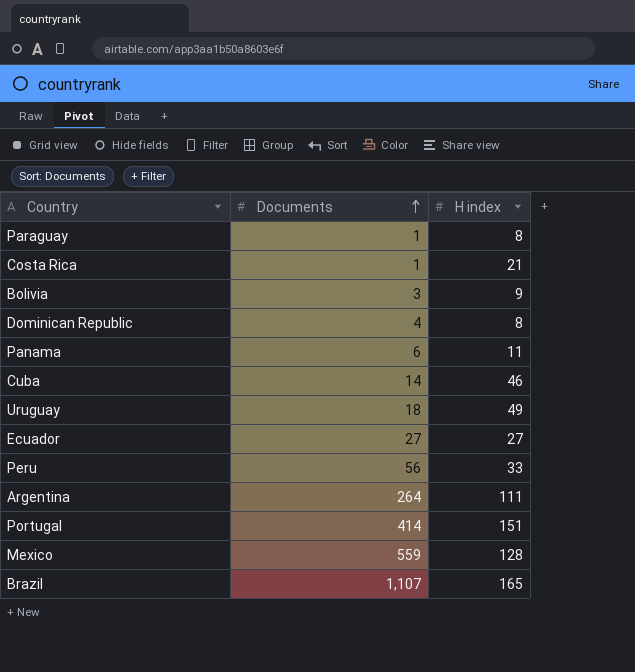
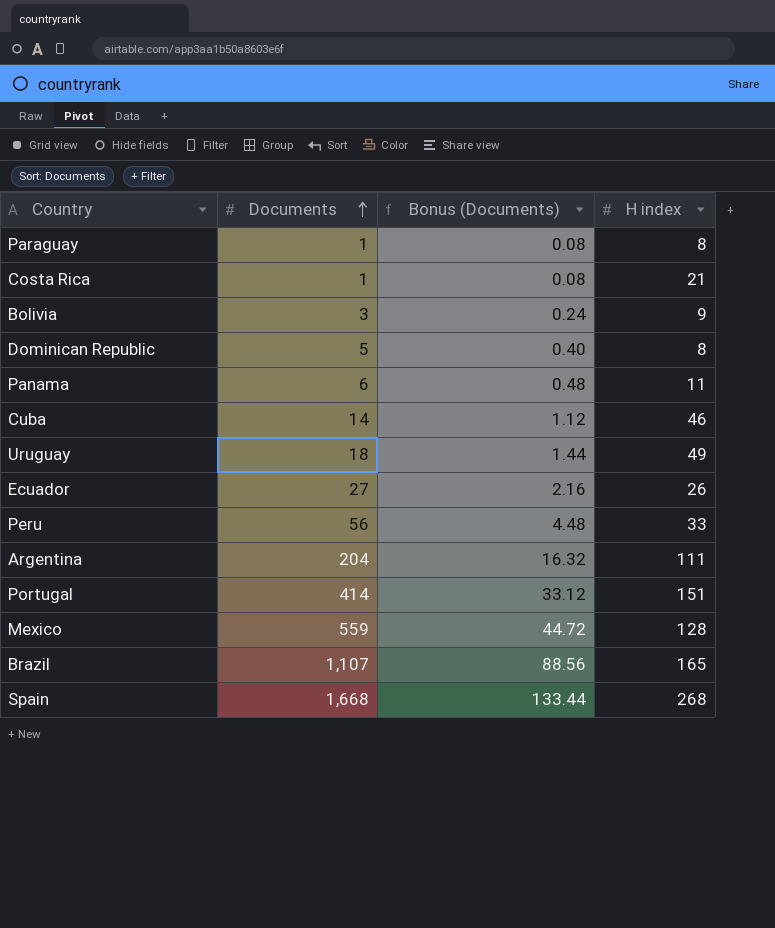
column Bonus (Documents) | formula: none -> [Documents] * 0.08
Dominican Republic | Documents: 4 -> 5
Ecuador | H index: 27 -> 26
Argentina | Documents: 264 -> 204
row Spain: none -> 1,668 | 133.44 | 268

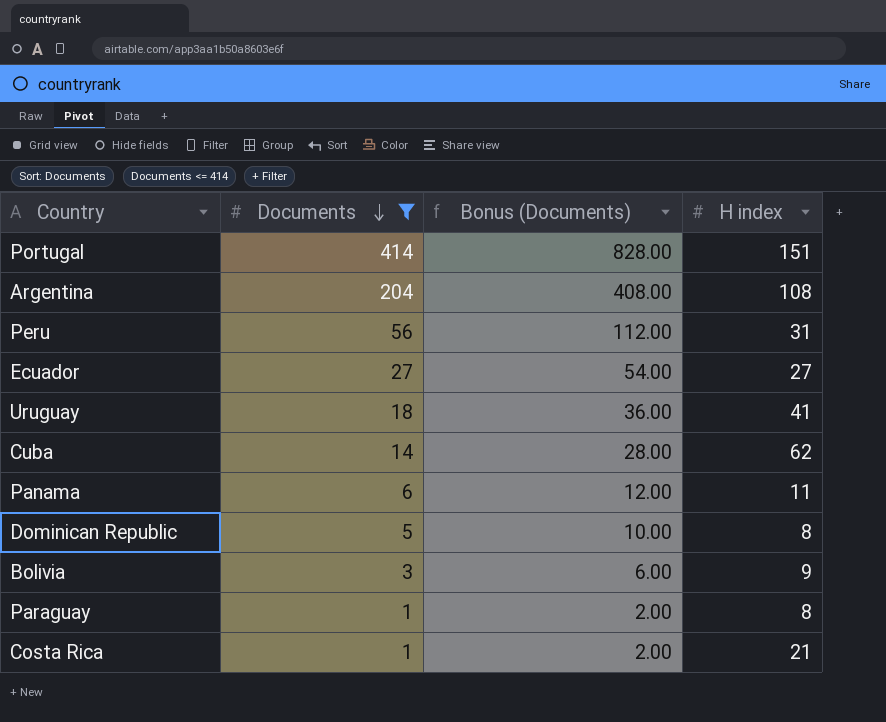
filter: none -> Documents <= 414
row order: Documents ascending -> Documents descending
column Bonus (Documents) | formula: [Documents] * 0.08 -> [Documents] * 2
Argentina | H index: 111 -> 108
Peru | H index: 33 -> 31
Ecuador | H index: 26 -> 27
Uruguay | H index: 49 -> 41
Cuba | H index: 46 -> 62

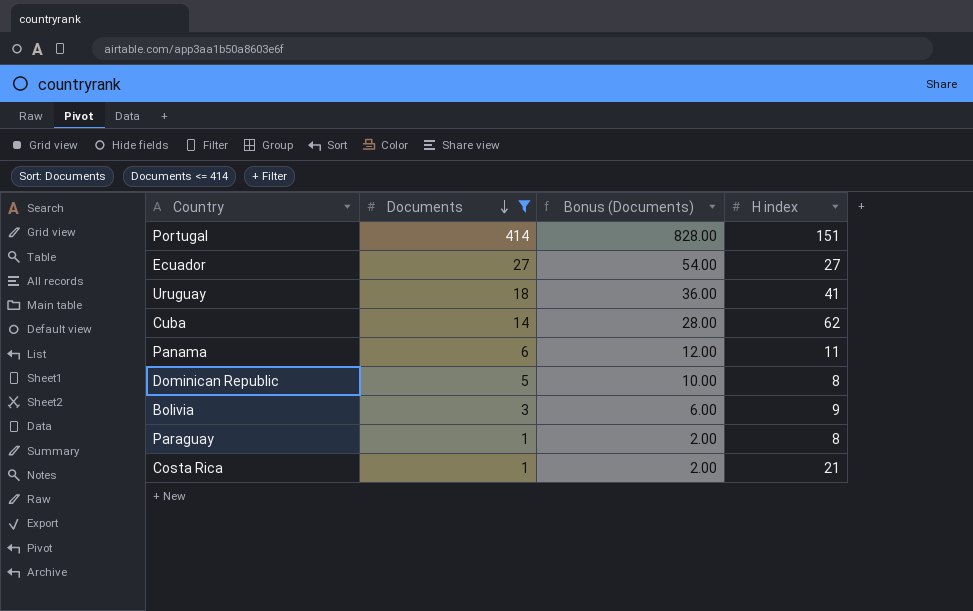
row Argentina: 204 | 408.00 | 108 -> none
row Peru: 56 | 112.00 | 31 -> none

